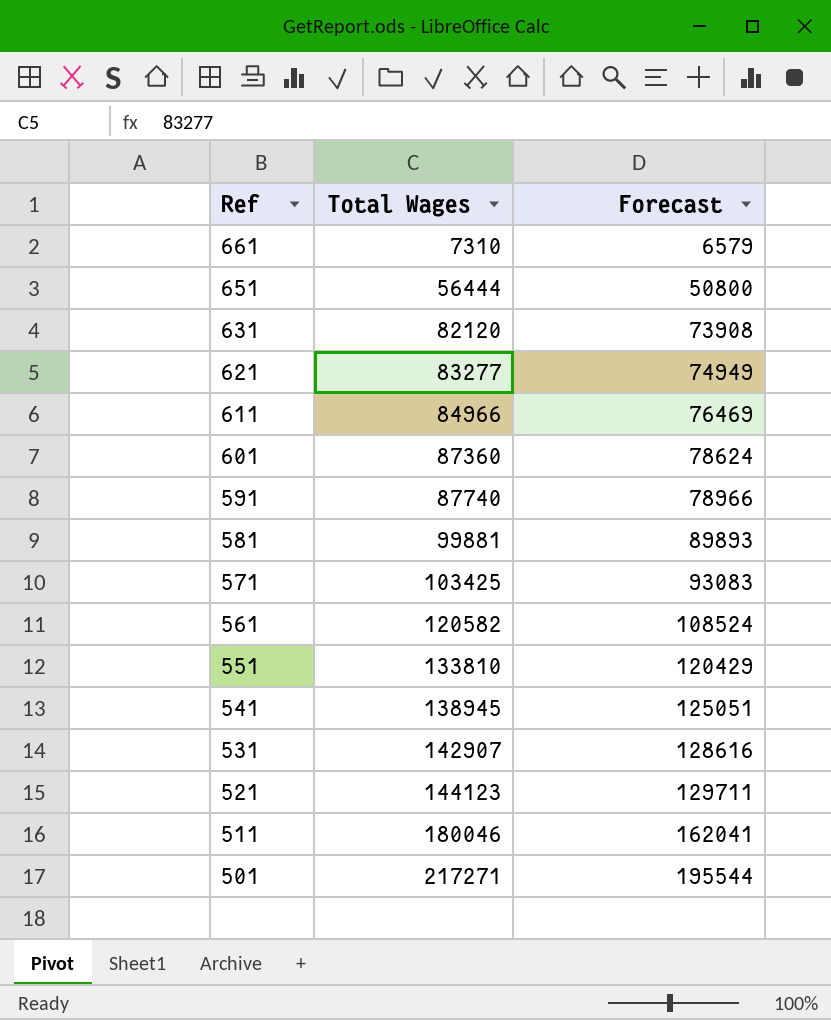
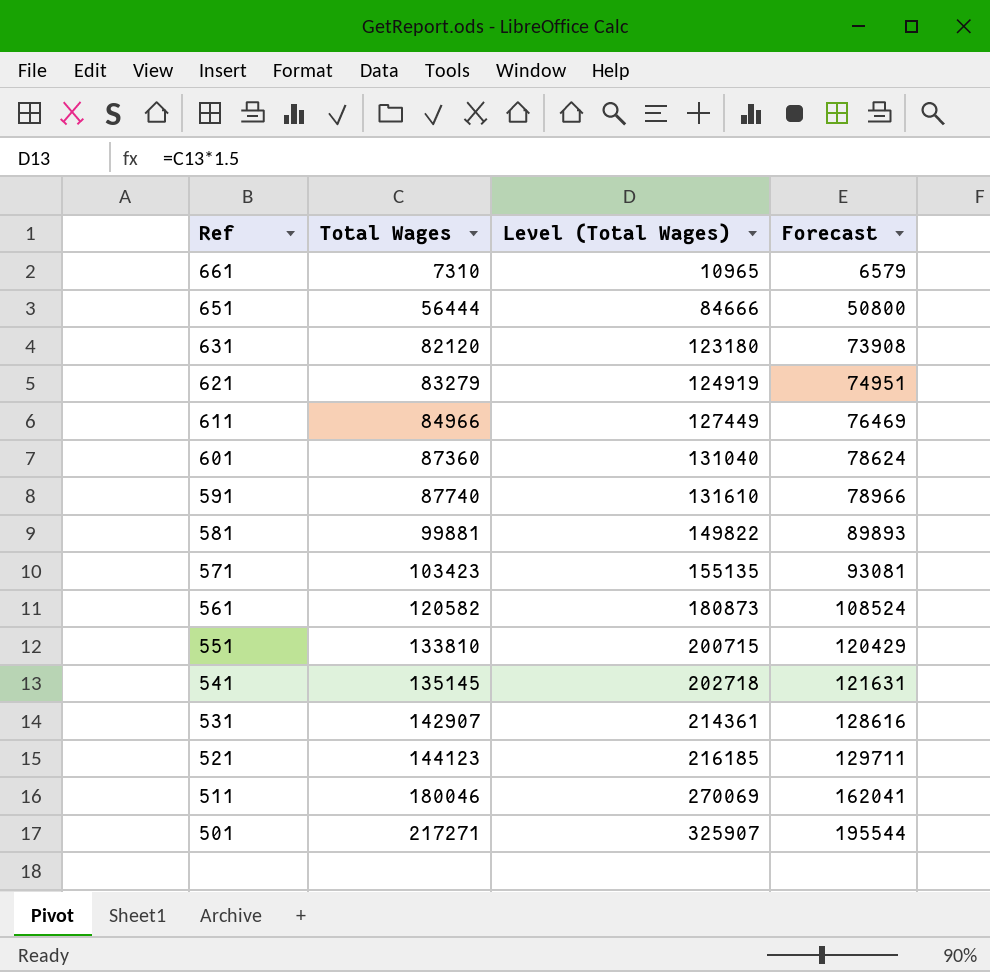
column Level (Total Wages) | formula: none -> [Total Wages] * 1.5
621 | Total Wages: 83277 -> 83279
621 | Forecast: 74949 -> 74951
571 | Total Wages: 103425 -> 103423
571 | Forecast: 93083 -> 93081
541 | Total Wages: 138945 -> 135145
541 | Forecast: 125051 -> 121631

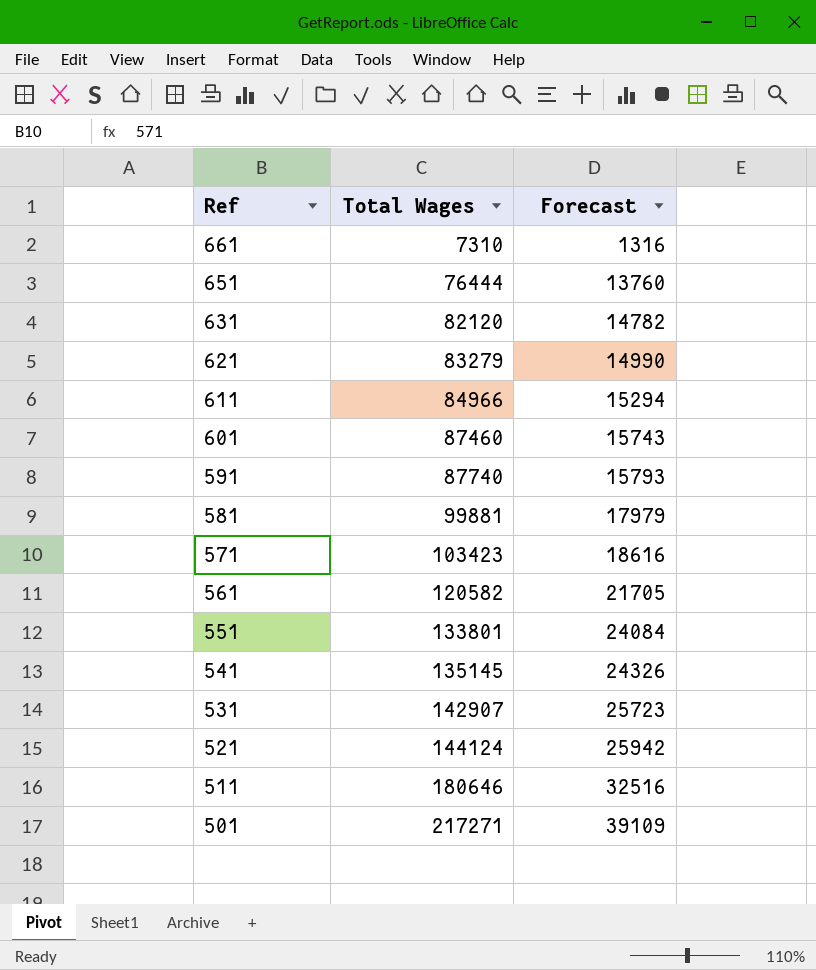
column Level (Total Wages) | formula: [Total Wages] * 1.5 -> none
column Forecast | formula: [Total Wages] * 0.9 -> [Total Wages] * 0.18
651 | Total Wages: 56444 -> 76444
601 | Total Wages: 87360 -> 87460
551 | Total Wages: 133810 -> 133801
521 | Total Wages: 144123 -> 144124
511 | Total Wages: 180046 -> 180646

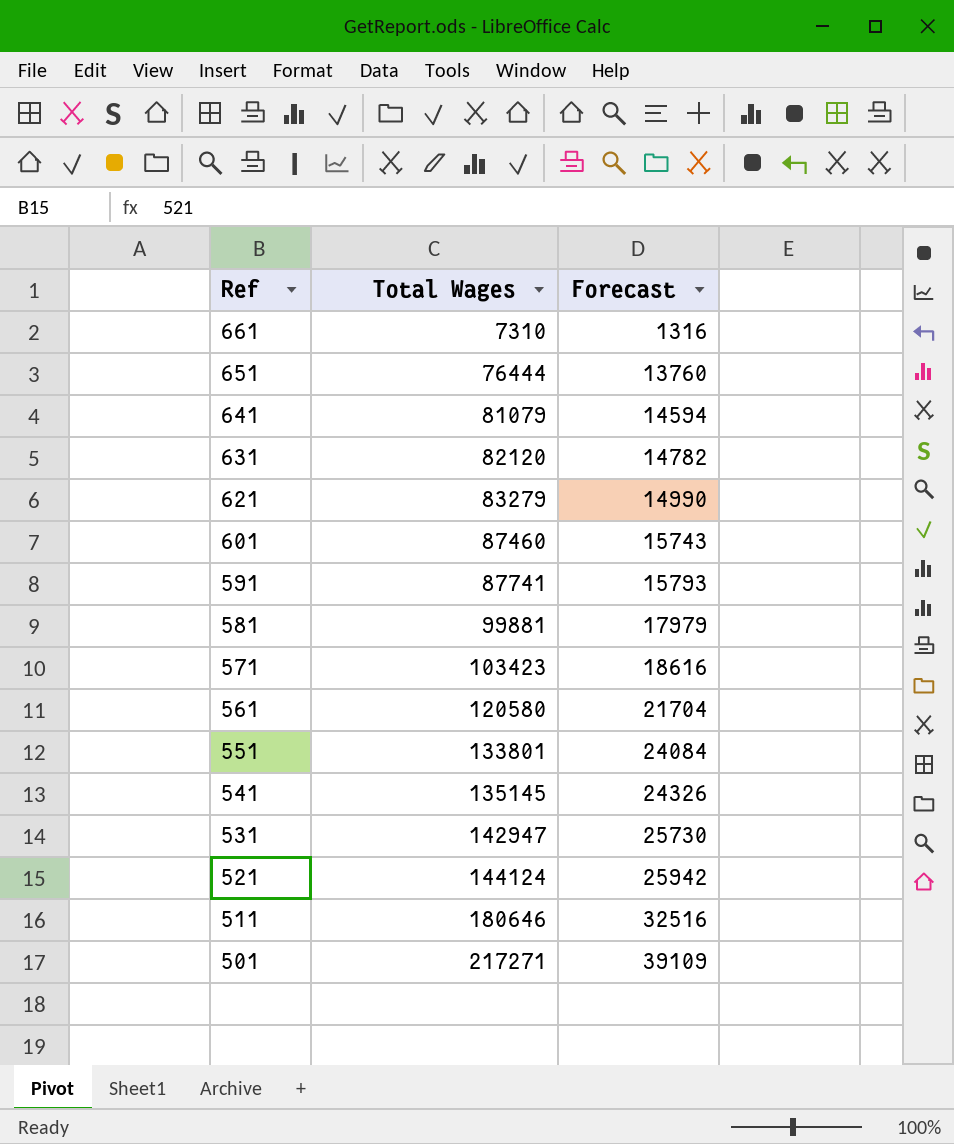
row 611: 84966 | 15294 -> none
row 641: none -> 81079 | 14594
591 | Total Wages: 87740 -> 87741
561 | Total Wages: 120582 -> 120580
561 | Forecast: 21705 -> 21704
531 | Total Wages: 142907 -> 142947
531 | Forecast: 25723 -> 25730

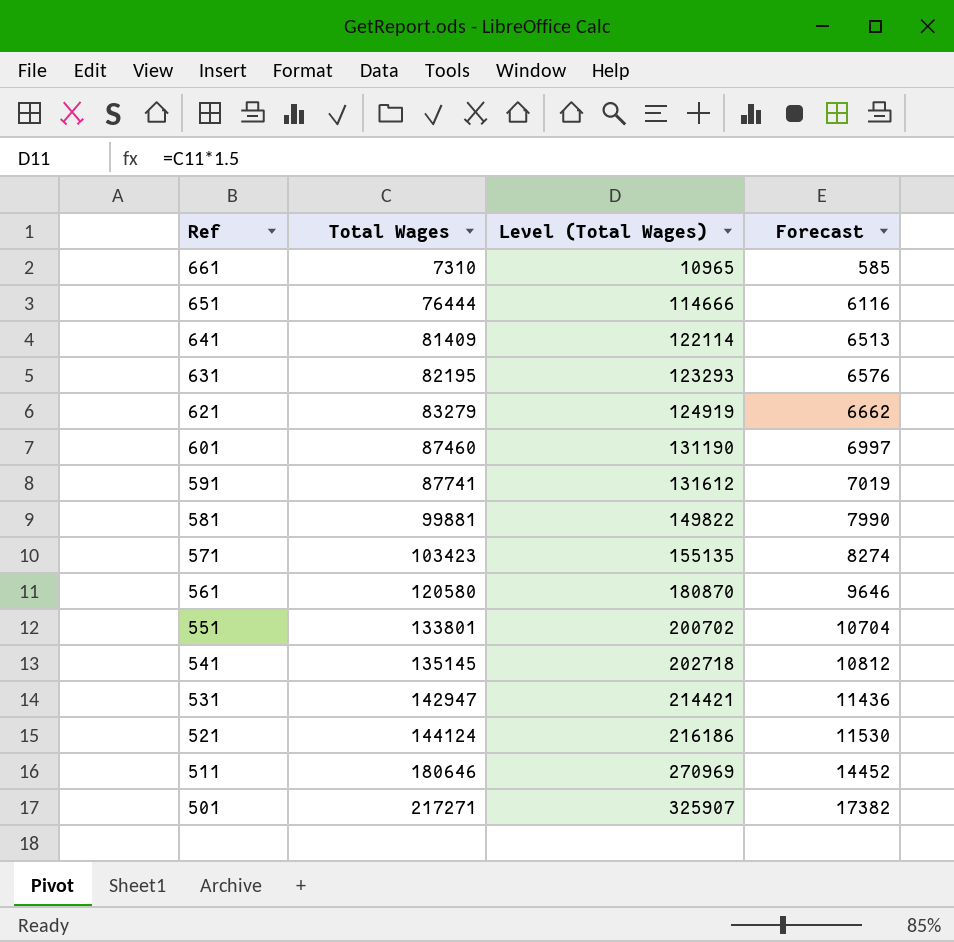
column Level (Total Wages) | formula: none -> [Total Wages] * 1.5
column Forecast | formula: [Total Wages] * 0.18 -> [Total Wages] * 0.08
641 | Total Wages: 81079 -> 81409
631 | Total Wages: 82120 -> 82195

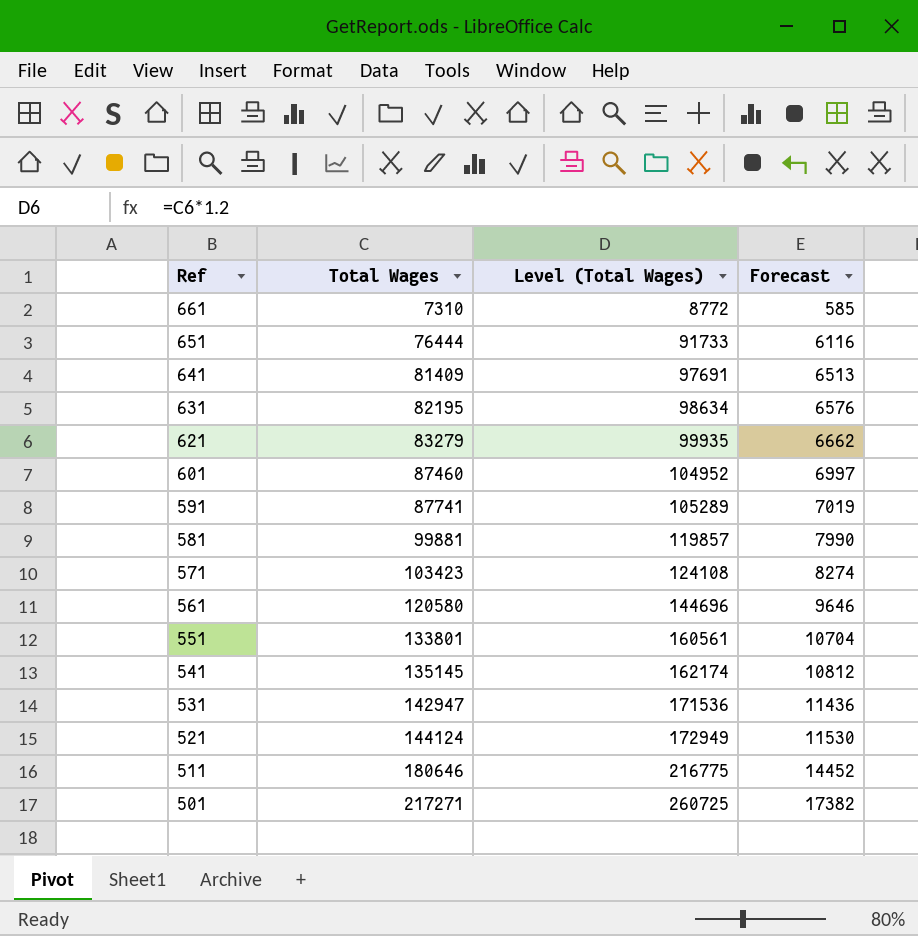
column Level (Total Wages) | formula: [Total Wages] * 1.5 -> [Total Wages] * 1.2

